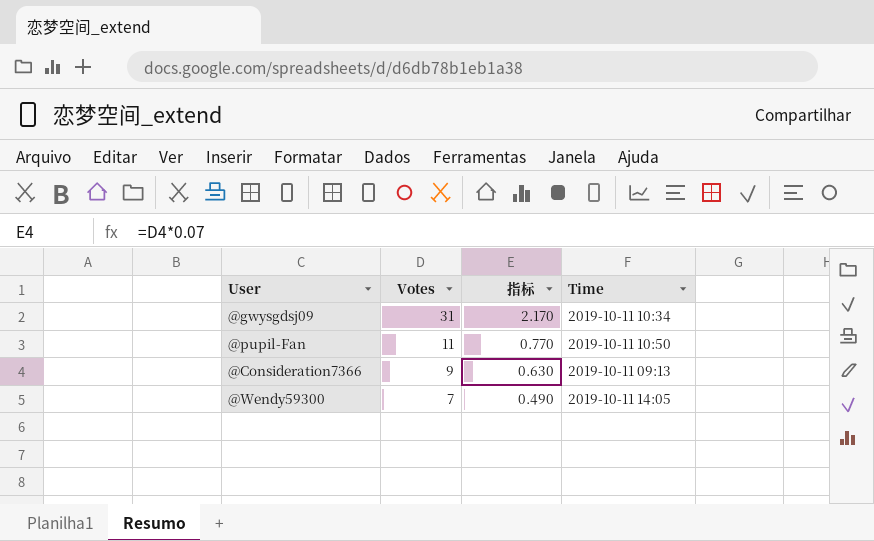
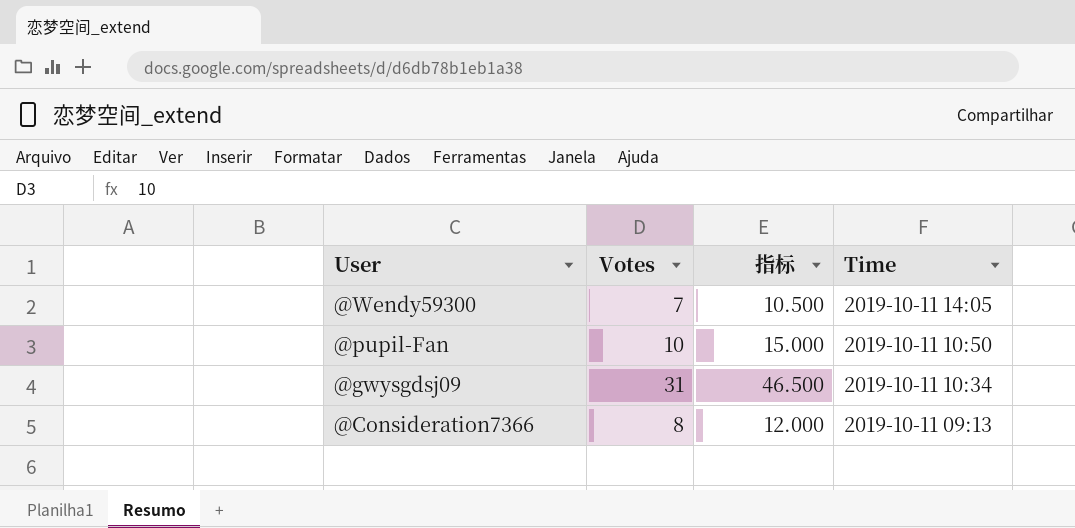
row order: Votes descending -> User descending
column 指标 | formula: [Votes] * 0.07 -> [Votes] * 1.5
@pupil-Fan | Votes: 11 -> 10
@Consideration7366 | Votes: 9 -> 8

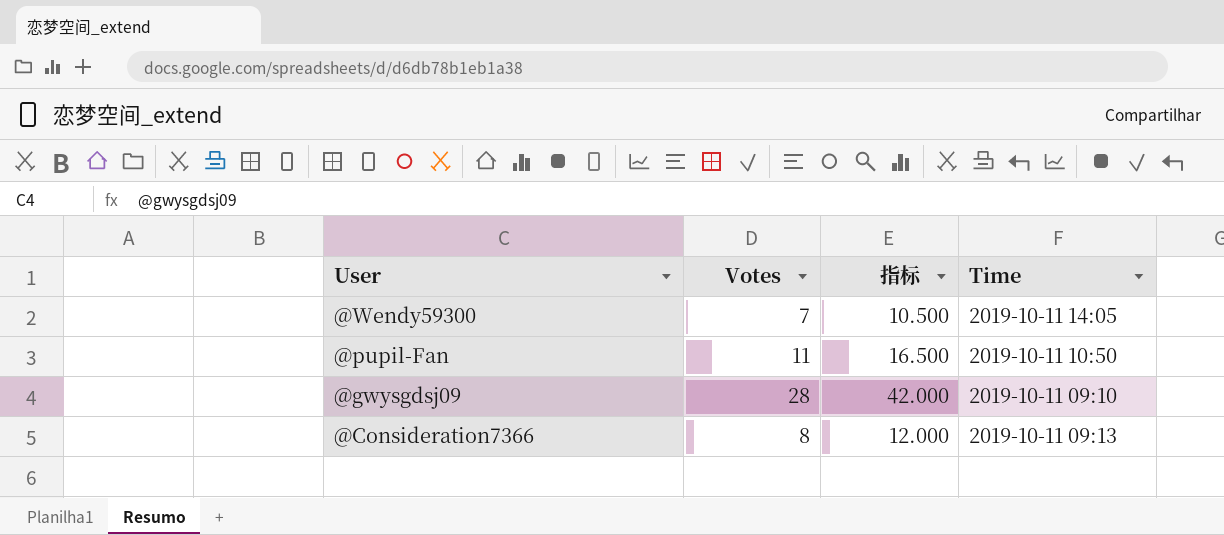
@pupil-Fan | Votes: 10 -> 11
@pupil-Fan | 指标: 15.000 -> 16.500
@gwysgdsj09 | Votes: 31 -> 28
@gwysgdsj09 | 指标: 46.500 -> 42.000
@gwysgdsj09 | Time: 2019-10-11 10:34 -> 2019-10-11 09:10

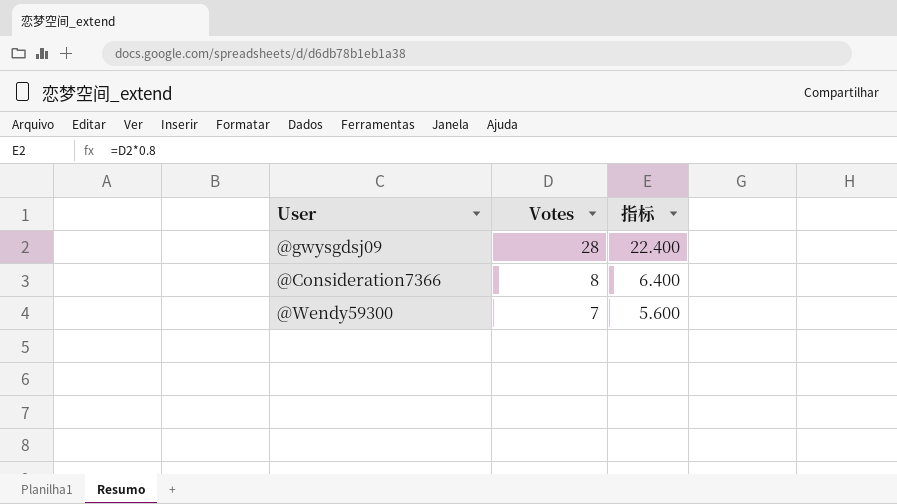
row order: User descending -> Votes descending
column Time | position: 4 -> none
column 指标 | formula: [Votes] * 1.5 -> [Votes] * 0.8
row @pupil-Fan: 11 | 16.500 | 2019-10-11 10:50 -> none

